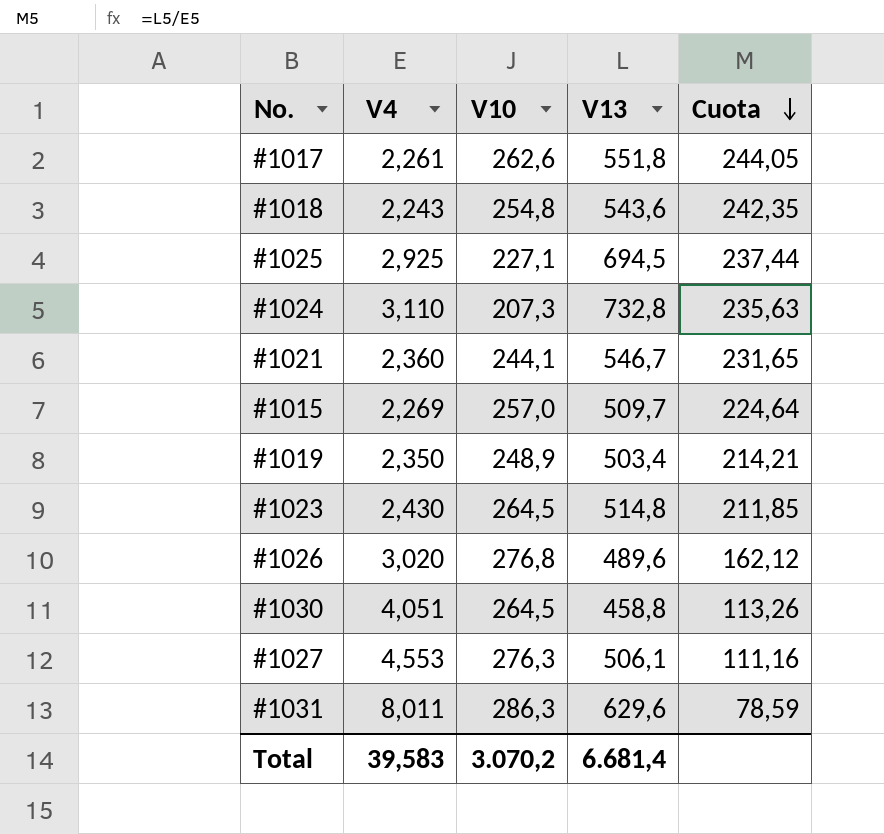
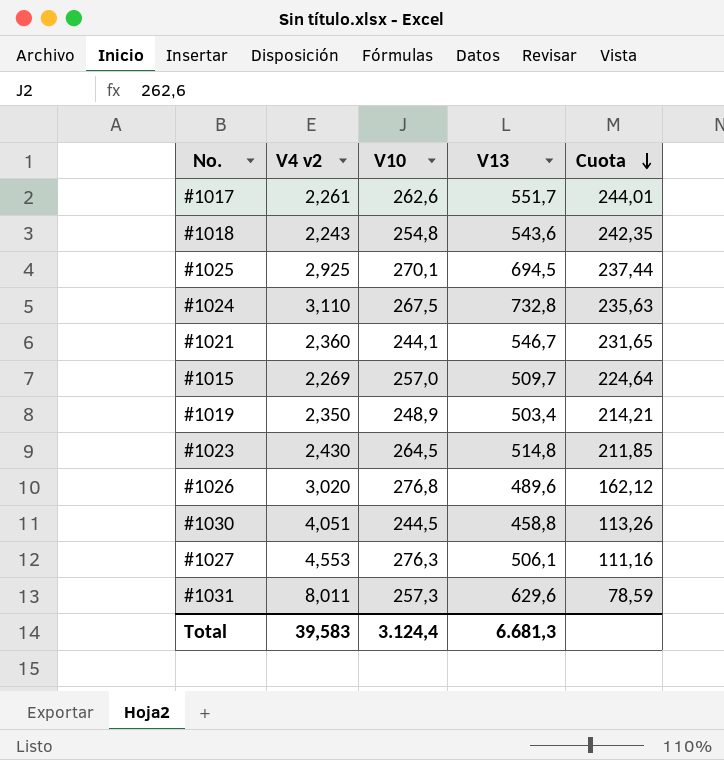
column name: V4 -> V4 v2
#1017 | V13: 551,8 -> 551,7
#1017 | Cuota: 244,05 -> 244,01
#1025 | V10: 227,1 -> 270,1
#1024 | V10: 207,3 -> 267,5
#1030 | V10: 264,5 -> 244,5
#1031 | V10: 286,3 -> 257,3
Total | V10: 3.070,2 -> 3.124,4
Total | V13: 6.681,4 -> 6.681,3

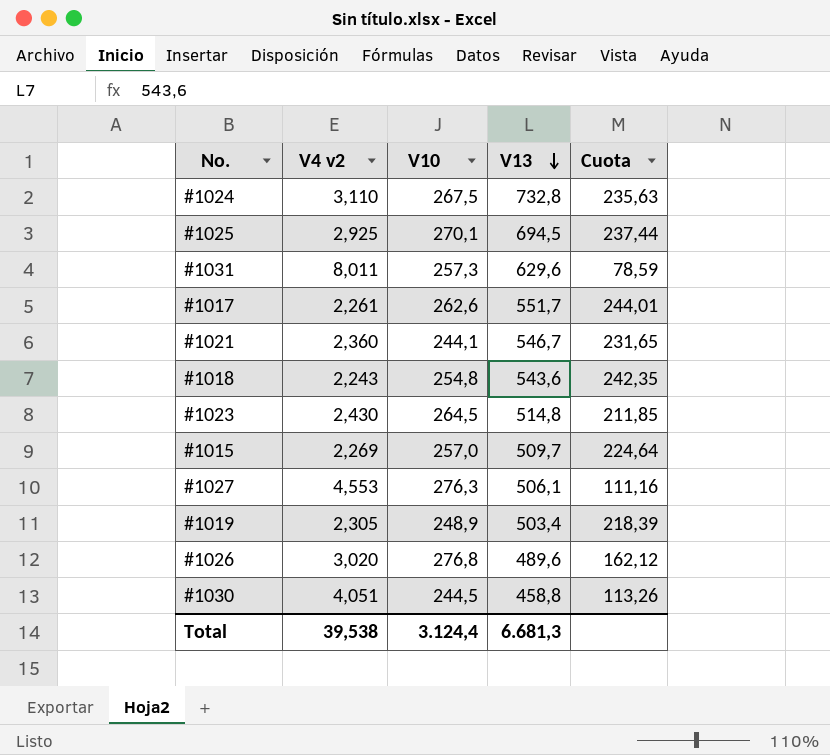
row order: Cuota descending -> V13 descending
#1019 | V4 v2: 2,350 -> 2,305
#1019 | Cuota: 214,21 -> 218,39
Total | V4 v2: 39,583 -> 39,538

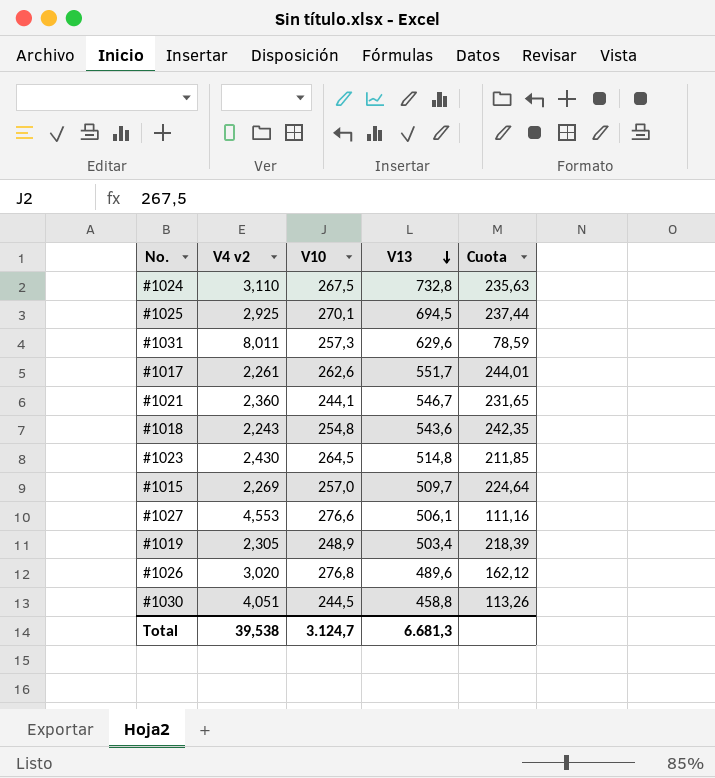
#1027 | V10: 276,3 -> 276,6
Total | V10: 3.124,4 -> 3.124,7

